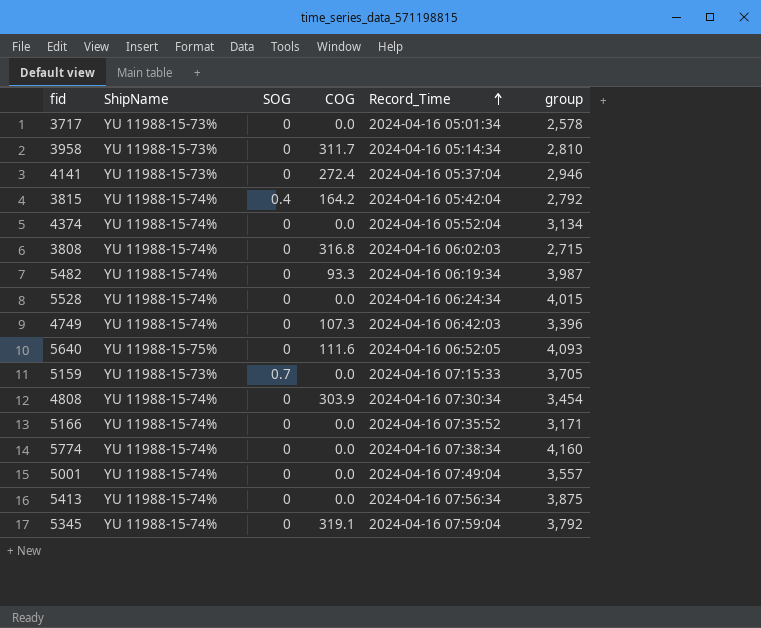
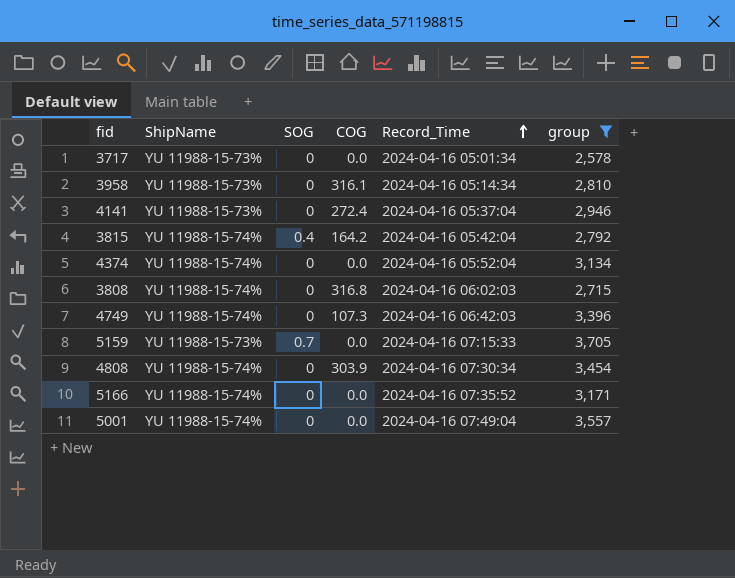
filter: none -> group <= 3,705
3958 | COG: 311.7 -> 316.1

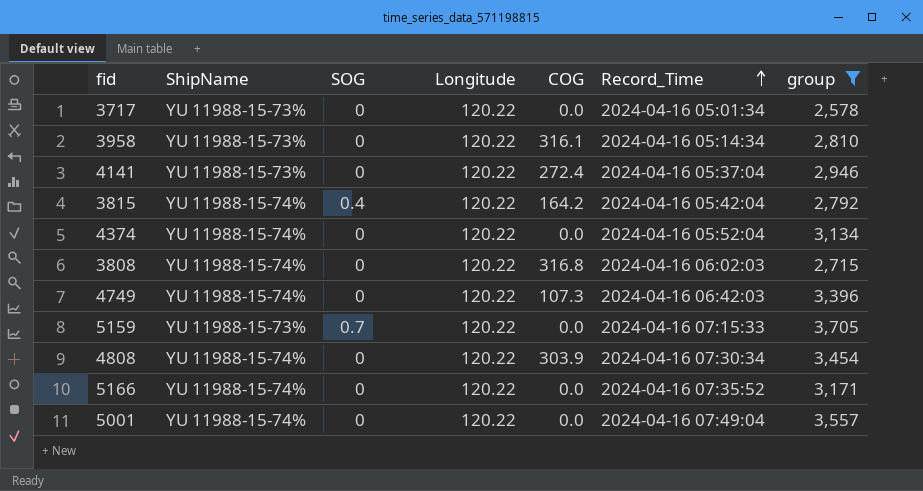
column Longitude | position: none -> 4

